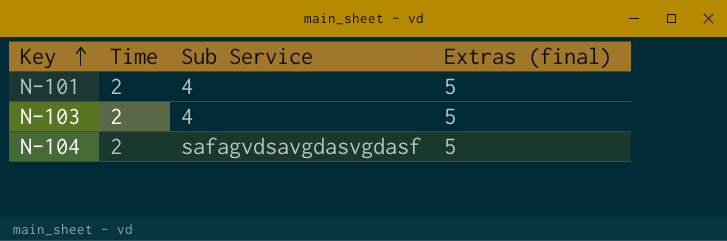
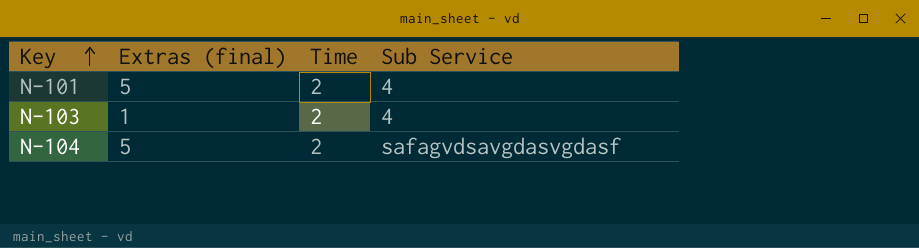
column Extras (final) | position: 4 -> 2
N-103 | Extras (final): 5 -> 1

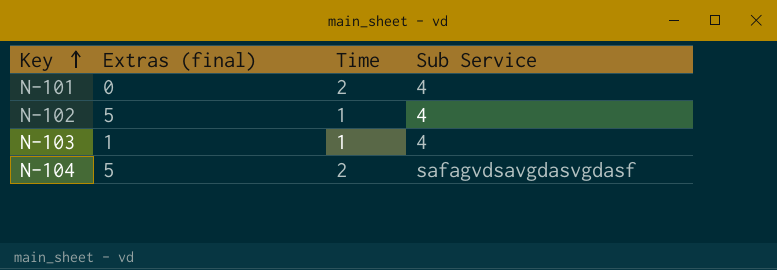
N-101 | Extras (final): 5 -> 0
row N-102: none -> 5 | 1 | 4
N-103 | Time: 2 -> 1

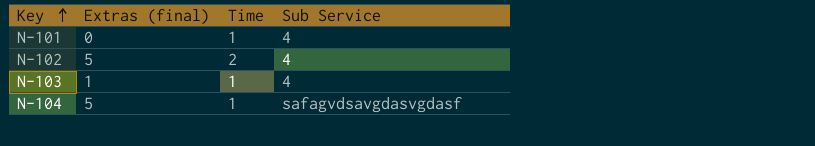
N-101 | Time: 2 -> 1
N-102 | Time: 1 -> 2
N-104 | Time: 2 -> 1

